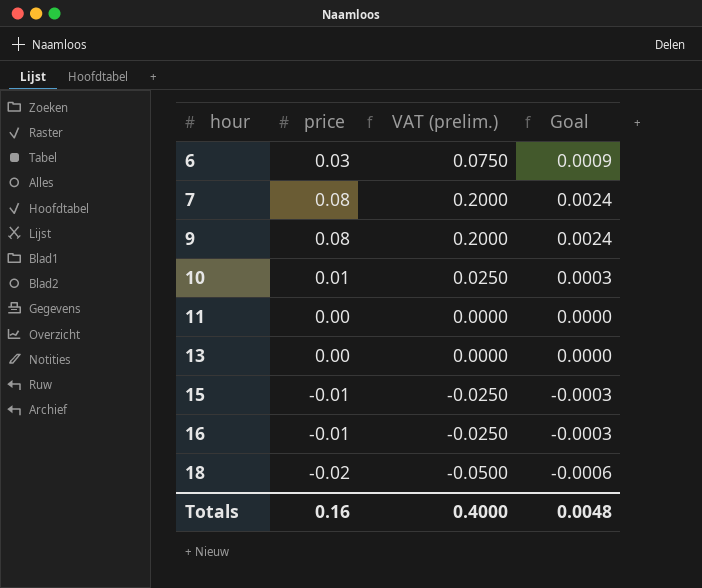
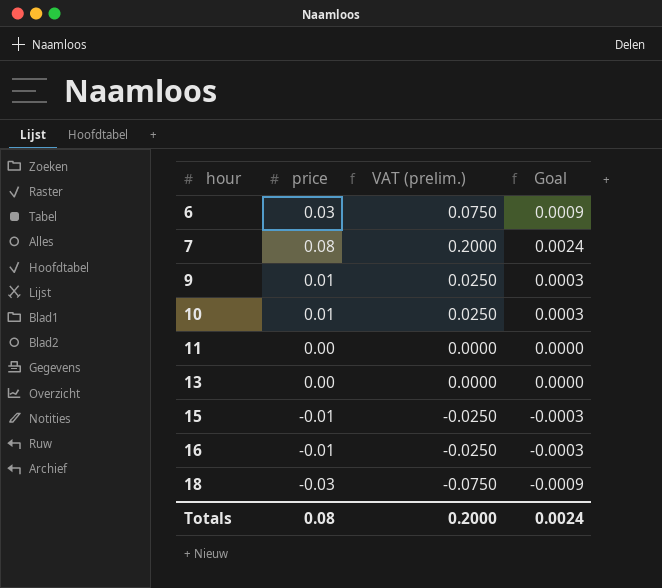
9 | price: 0.08 -> 0.01
9 | VAT (prelim.): 0.2000 -> 0.0250
9 | Goal: 0.0024 -> 0.0003
18 | price: -0.02 -> -0.03
18 | VAT (prelim.): -0.0500 -> -0.0750
18 | Goal: -0.0006 -> -0.0009
Totals | price: 0.16 -> 0.08
Totals | VAT (prelim.): 0.4000 -> 0.2000
Totals | Goal: 0.0048 -> 0.0024

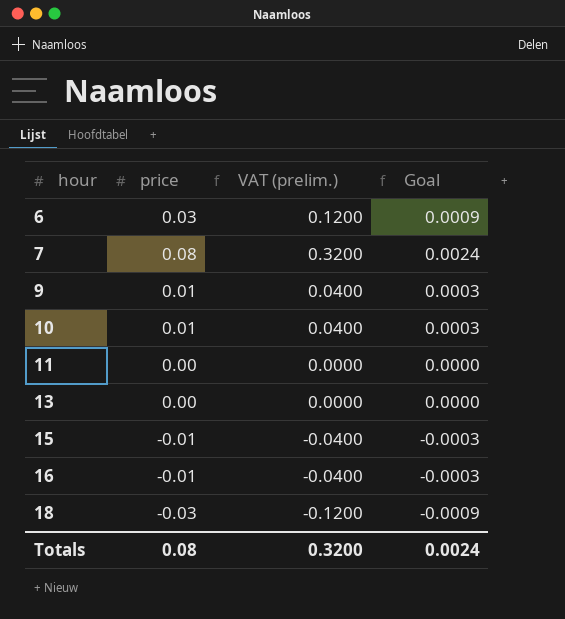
column VAT (prelim.) | formula: [price] * 2.5 -> [price] * 4
Totals | VAT (prelim.): 0.2000 -> 0.3200

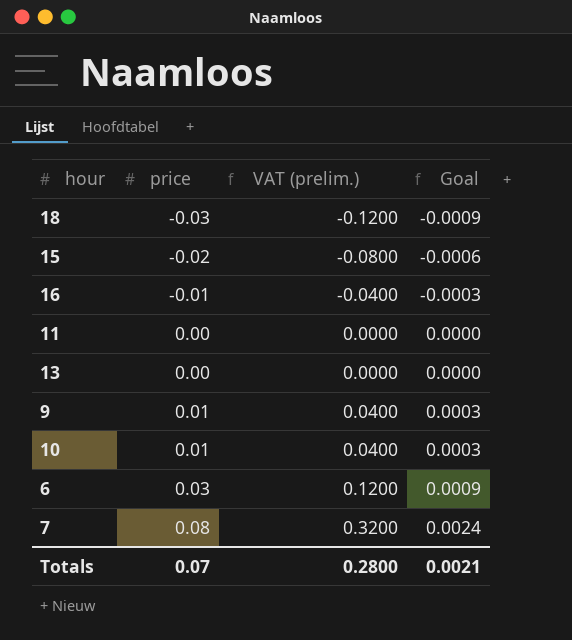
row order: hour ascending -> price ascending
15 | price: -0.01 -> -0.02
15 | VAT (prelim.): -0.0400 -> -0.0800
15 | Goal: -0.0003 -> -0.0006
Totals | price: 0.08 -> 0.07
Totals | VAT (prelim.): 0.3200 -> 0.2800
Totals | Goal: 0.0024 -> 0.0021

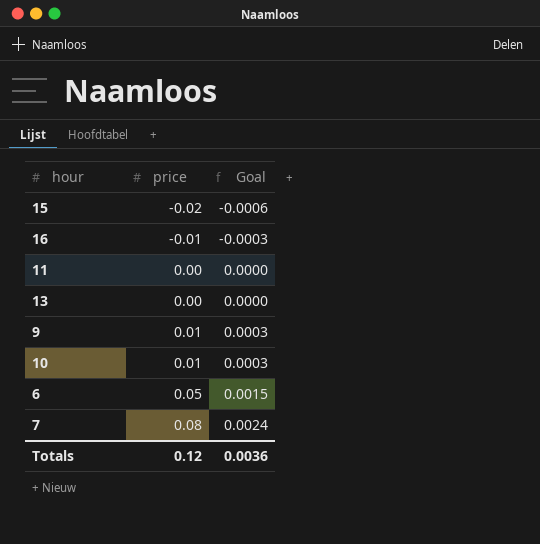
column VAT (prelim.) | formula: [price] * 4 -> none
row 18: -0.03 | -0.1200 | -0.0009 -> none
6 | price: 0.03 -> 0.05
6 | Goal: 0.0009 -> 0.0015
Totals | price: 0.07 -> 0.12
Totals | Goal: 0.0021 -> 0.0036

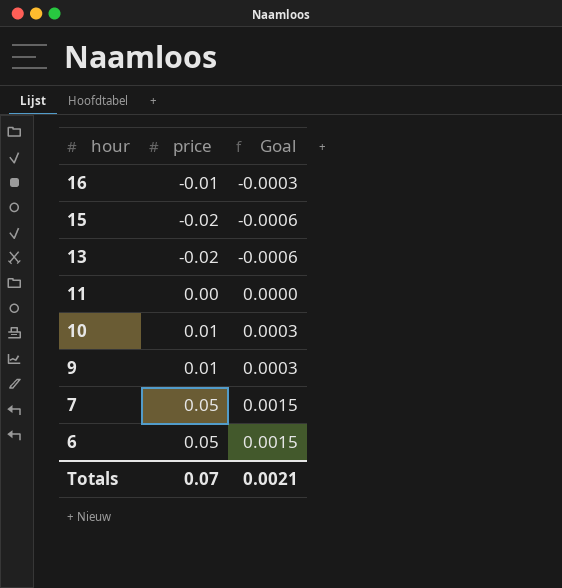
row order: price ascending -> hour descending
13 | price: 0.00 -> -0.02
13 | Goal: 0.0000 -> -0.0006
7 | price: 0.08 -> 0.05
7 | Goal: 0.0024 -> 0.0015
Totals | price: 0.12 -> 0.07
Totals | Goal: 0.0036 -> 0.0021

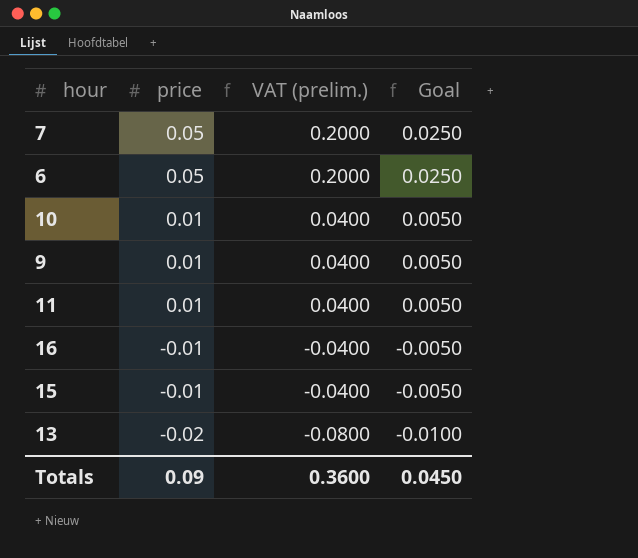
row order: hour descending -> price descending
column VAT (prelim.) | formula: none -> [price] * 4
column Goal | formula: [price] * 0.03 -> [price] * 0.5
11 | price: 0.00 -> 0.01
15 | price: -0.02 -> -0.01
Totals | price: 0.07 -> 0.09
Totals | Goal: 0.0021 -> 0.0450

